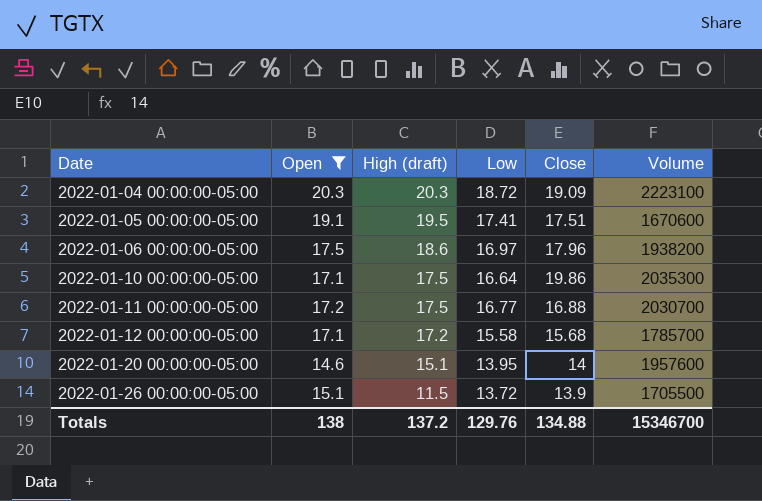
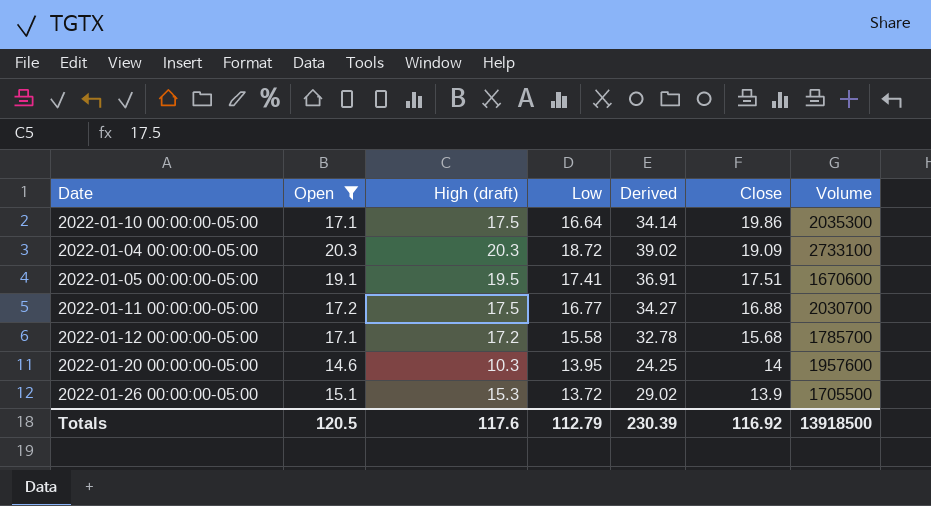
row order: Date ascending -> Close descending
column Derived | formula: none -> [High (draft)] + [Low]
row 2022-01-06 00:00:00-05:00: 17.5 | 18.6 | 16.97 | 17.96 | 1938200 -> none
2022-01-04 00:00:00-05:00 | Volume: 2223100 -> 2733100
2022-01-20 00:00:00-05:00 | High (draft): 15.1 -> 10.3
2022-01-26 00:00:00-05:00 | High (draft): 11.5 -> 15.3
Totals | Open: 138 -> 120.5
Totals | High (draft): 137.2 -> 117.6
Totals | Low: 129.76 -> 112.79
Totals | Close: 134.88 -> 116.92
Totals | Volume: 15346700 -> 13918500

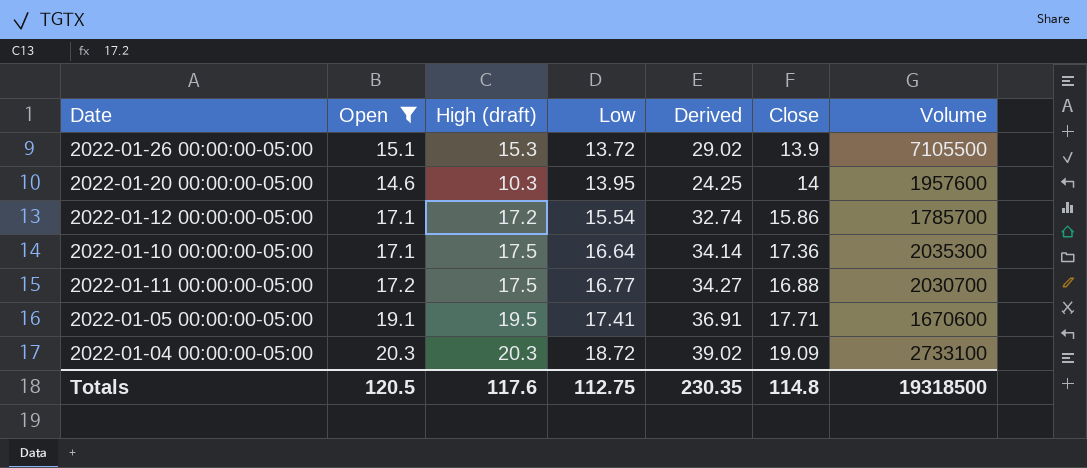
row order: Close descending -> Low ascending
2022-01-26 00:00:00-05:00 | Volume: 1705500 -> 7105500
2022-01-12 00:00:00-05:00 | Low: 15.58 -> 15.54
2022-01-12 00:00:00-05:00 | Derived: 32.78 -> 32.74
2022-01-12 00:00:00-05:00 | Close: 15.68 -> 15.86
2022-01-10 00:00:00-05:00 | Close: 19.86 -> 17.36
2022-01-05 00:00:00-05:00 | Close: 17.51 -> 17.71
Totals | Low: 112.79 -> 112.75
Totals | Derived: 230.39 -> 230.35
Totals | Close: 116.92 -> 114.8
Totals | Volume: 13918500 -> 19318500

